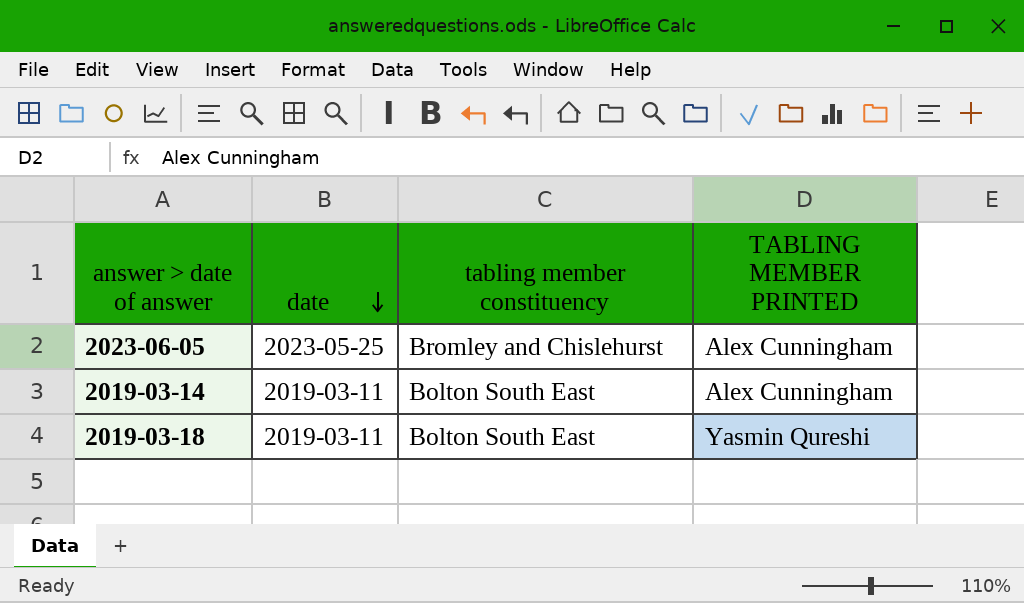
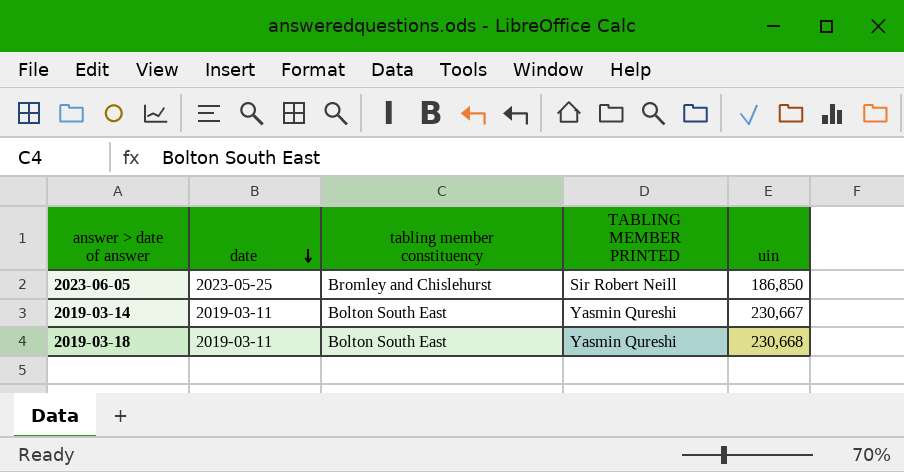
column uin | position: none -> 5
2023-06-05 | TABLING MEMBER PRINTED: Alex Cunningham -> Sir Robert Neill
2019-03-14 | TABLING MEMBER PRINTED: Alex Cunningham -> Yasmin Qureshi

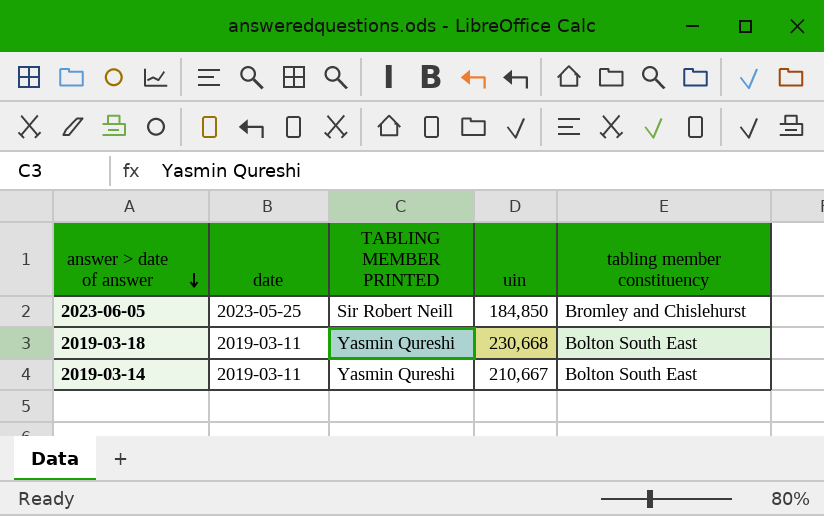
row order: date descending -> answer > date of answer descending
column tabling member constituency | position: 3 -> 5
2023-06-05 | uin: 186,850 -> 184,850
2019-03-14 | uin: 230,667 -> 210,667

